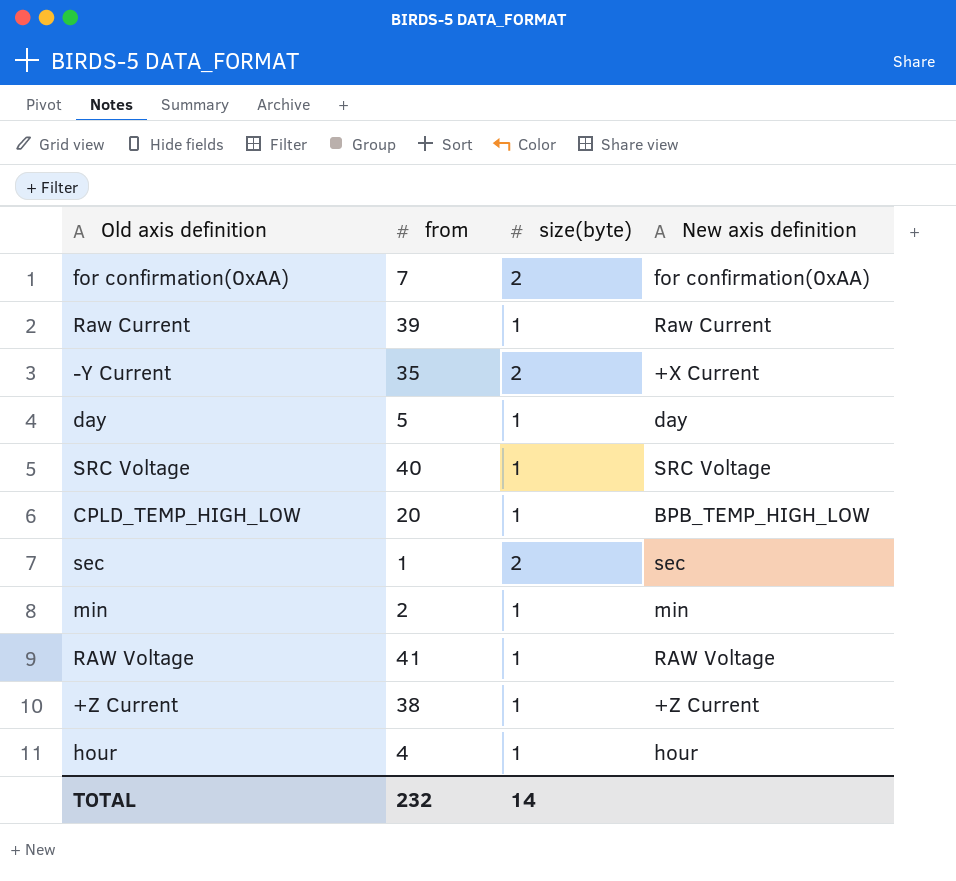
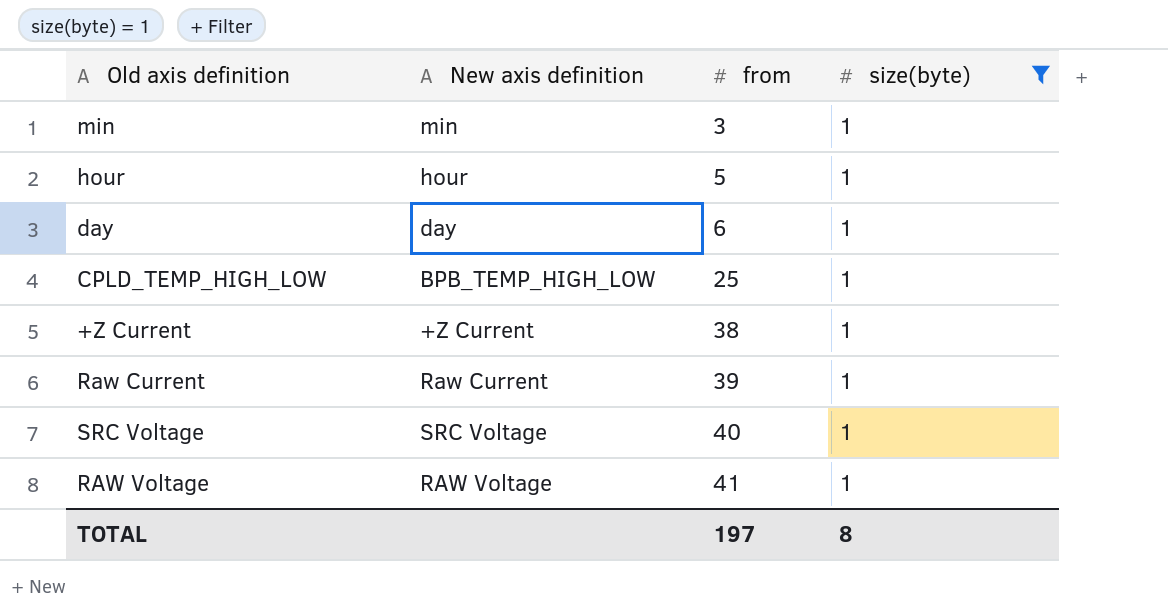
filter: none -> size(byte) = 1
row order: none -> from ascending
column New axis definition | position: 4 -> 2
min | from: 2 -> 3
hour | from: 4 -> 5
day | from: 5 -> 6
CPLD_TEMP_HIGH_LOW | from: 20 -> 25
TOTAL | from: 232 -> 197
TOTAL | size(byte): 14 -> 8

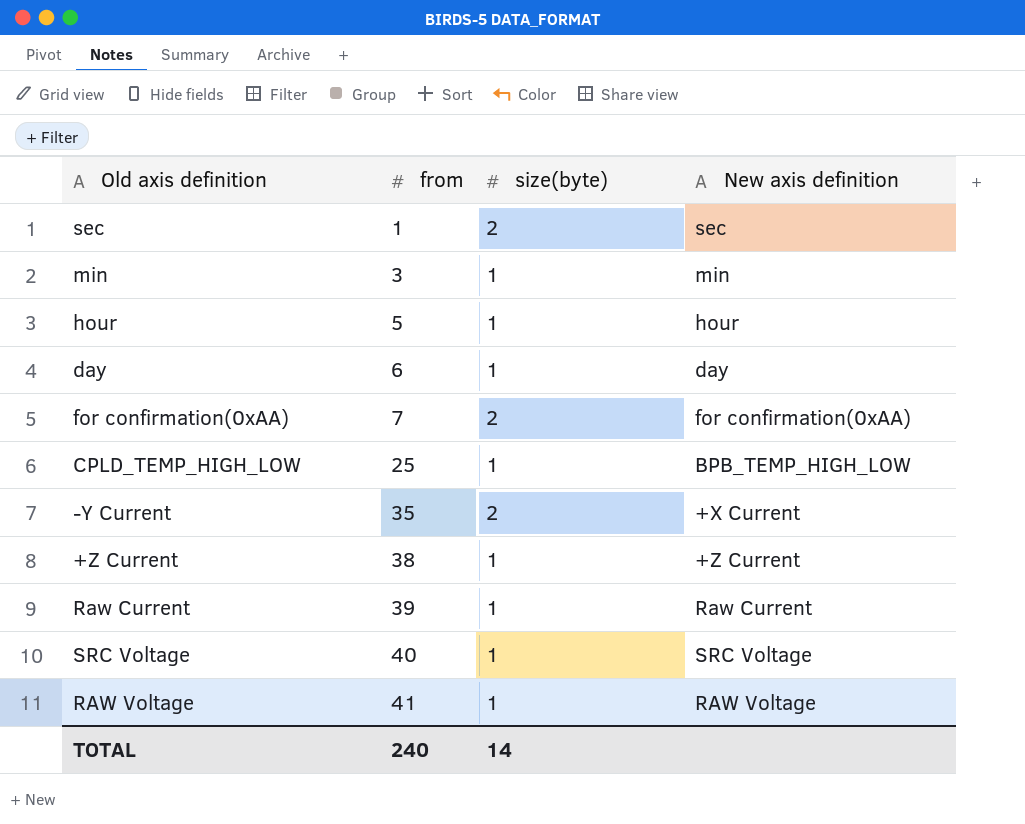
filter: size(byte) = 1 -> none
column New axis definition | position: 2 -> 4
TOTAL | from: 197 -> 240
TOTAL | size(byte): 8 -> 14

